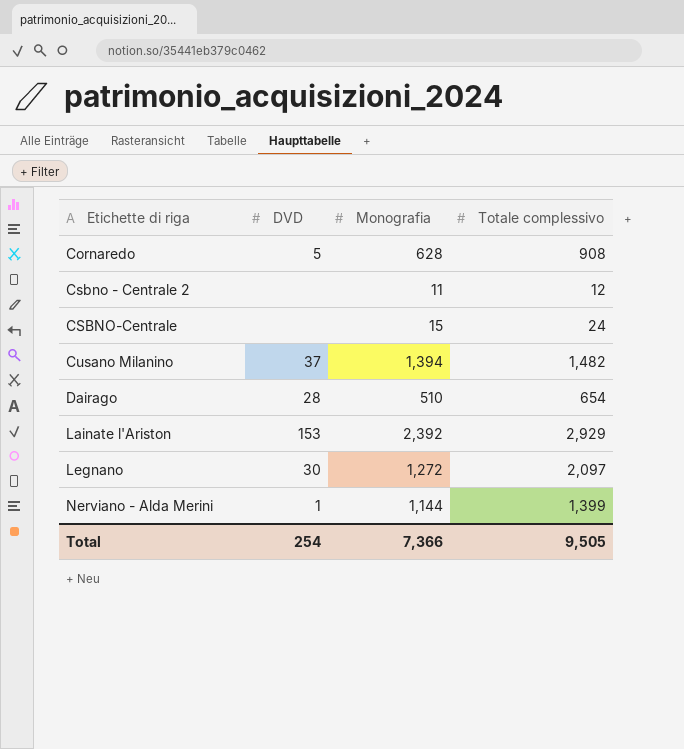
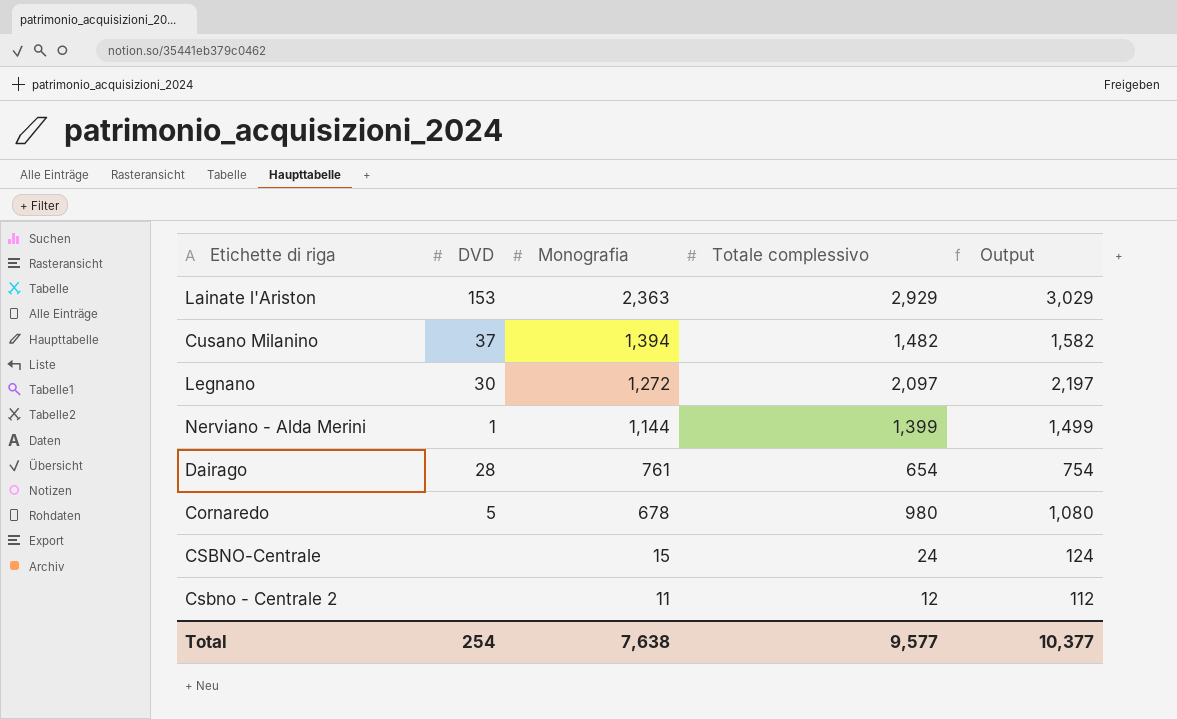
row order: Etichette di riga ascending -> Monografia descending
column Output | formula: none -> [Totale complessivo] + 100
Lainate l'Ariston | Monografia: 2,392 -> 2,363
Dairago | Monografia: 510 -> 761
Cornaredo | Monografia: 628 -> 678
Cornaredo | Totale complessivo: 908 -> 980
Total | Monografia: 7,366 -> 7,638
Total | Totale complessivo: 9,505 -> 9,577

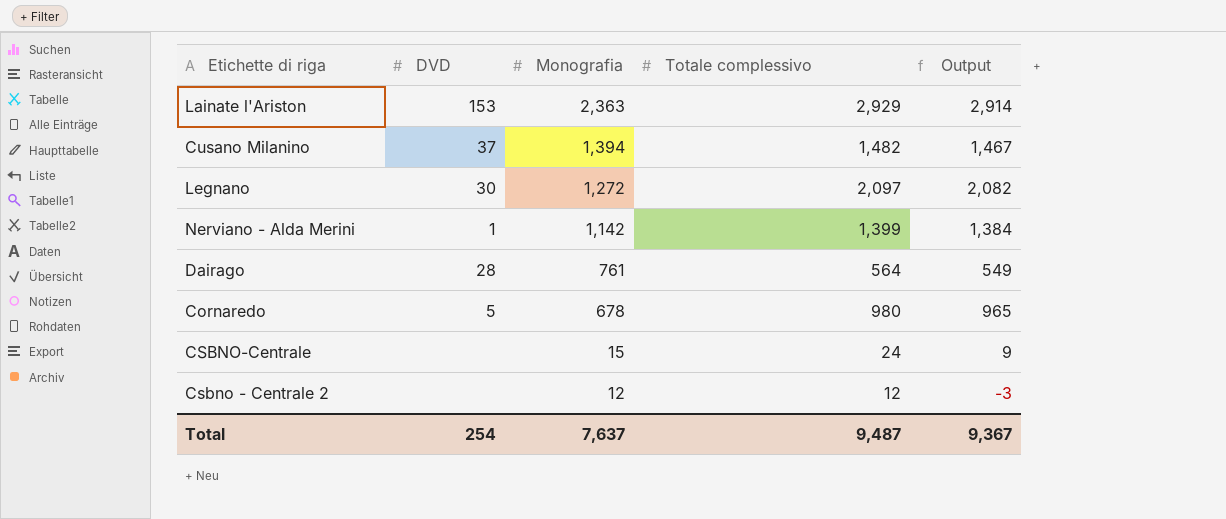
column Output | formula: [Totale complessivo] + 100 -> [Totale complessivo] - 15
Nerviano - Alda Merini | Monografia: 1,144 -> 1,142
Dairago | Totale complessivo: 654 -> 564
Csbno - Centrale 2 | Monografia: 11 -> 12
Total | Monografia: 7,638 -> 7,637
Total | Totale complessivo: 9,577 -> 9,487
Total | Output: 10,377 -> 9,367

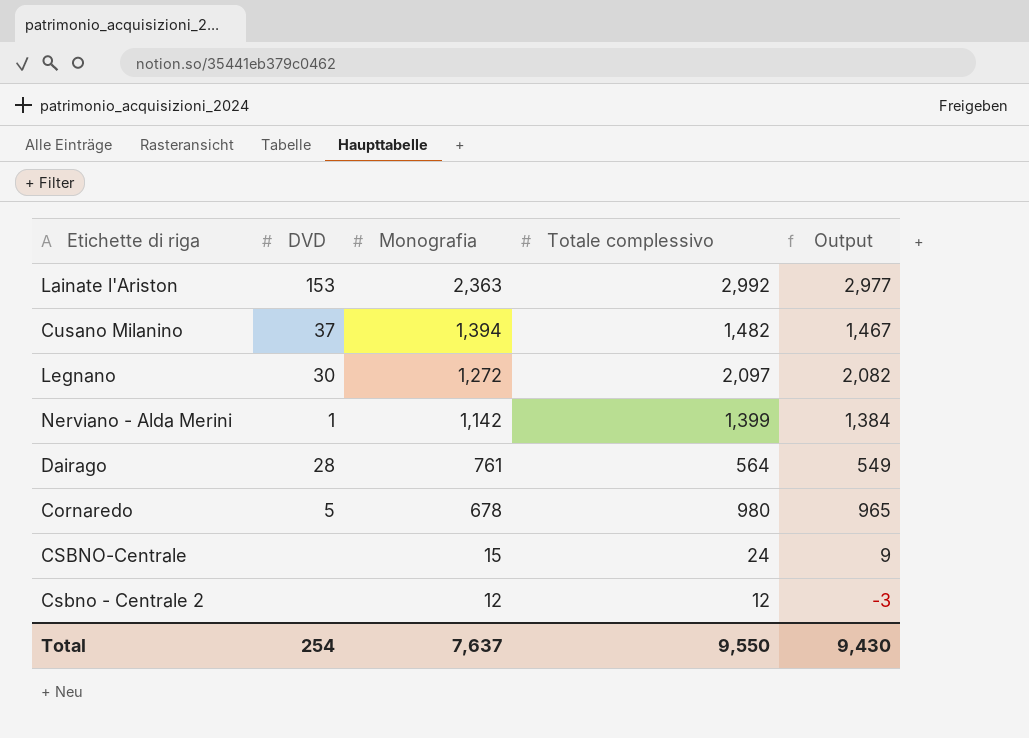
Lainate l'Ariston | Totale complessivo: 2,929 -> 2,992
Lainate l'Ariston | Output: 2,914 -> 2,977
Total | Totale complessivo: 9,487 -> 9,550
Total | Output: 9,367 -> 9,430

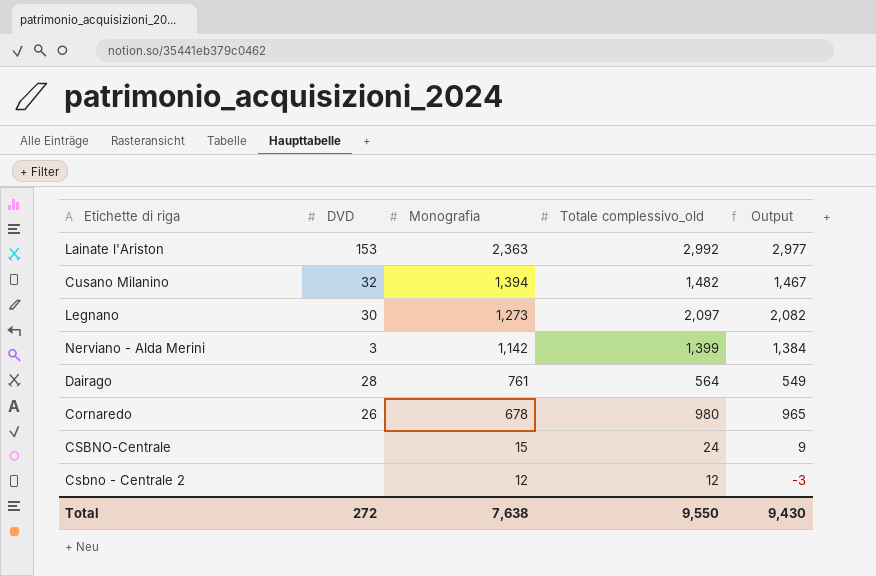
column name: Totale complessivo -> Totale complessivo_old
Cusano Milanino | DVD: 37 -> 32
Legnano | Monografia: 1,272 -> 1,273
Nerviano - Alda Merini | DVD: 1 -> 3
Cornaredo | DVD: 5 -> 26
Total | DVD: 254 -> 272
Total | Monografia: 7,637 -> 7,638

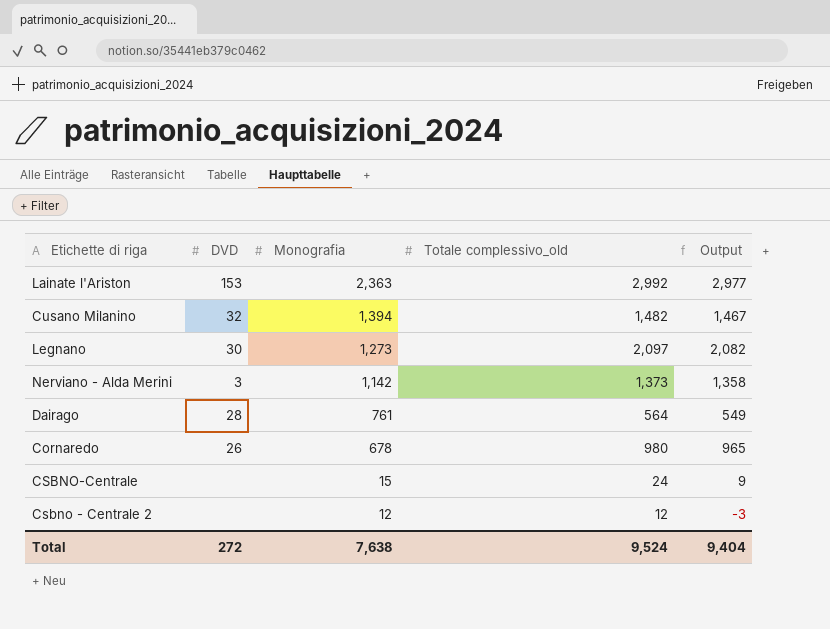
Nerviano - Alda Merini | Totale complessivo_old: 1,399 -> 1,373
Nerviano - Alda Merini | Output: 1,384 -> 1,358
Total | Totale complessivo_old: 9,550 -> 9,524
Total | Output: 9,430 -> 9,404

